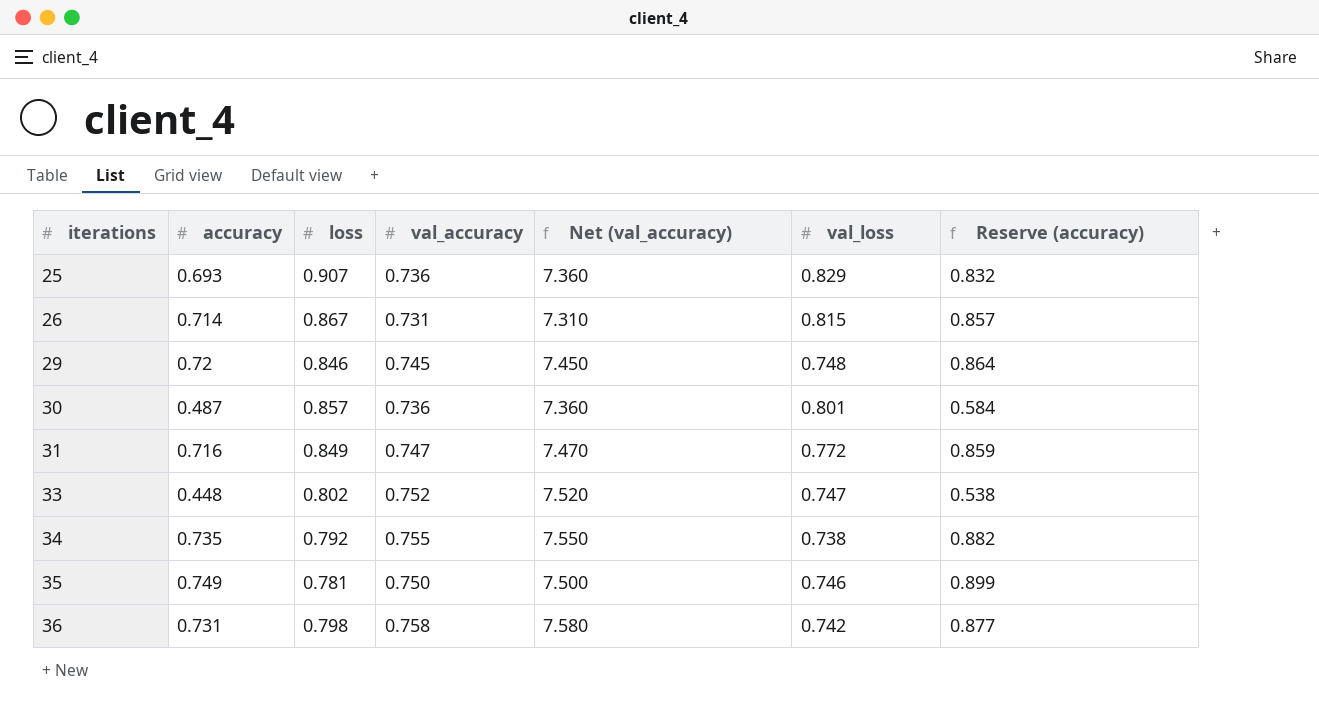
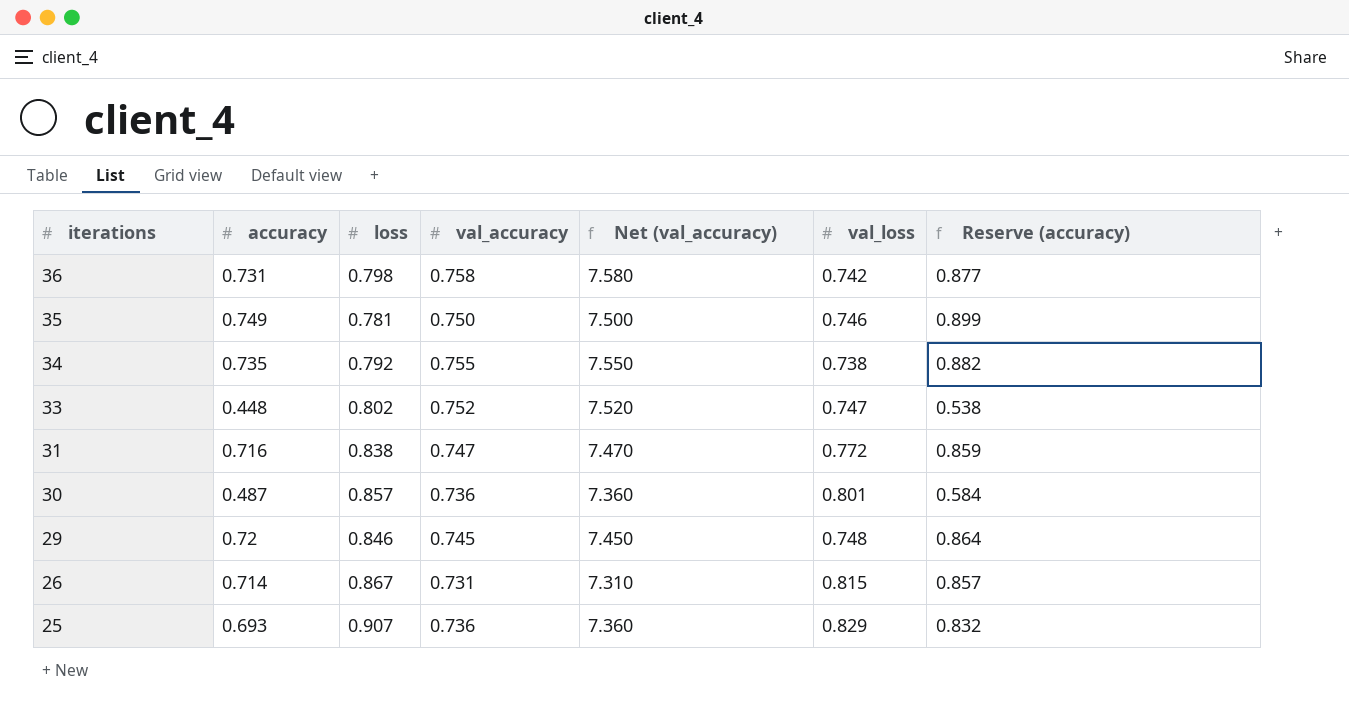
row order: iterations ascending -> iterations descending
31 | loss: 0.849 -> 0.838

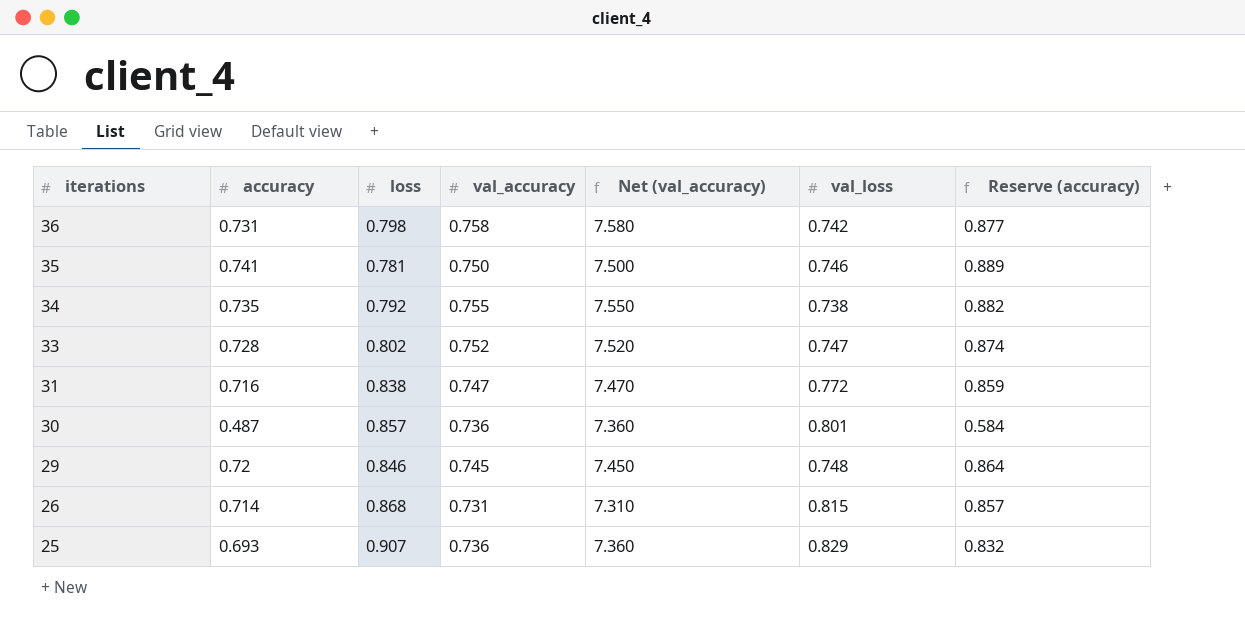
35 | accuracy: 0.749 -> 0.741
35 | Reserve (accuracy): 0.899 -> 0.889
33 | accuracy: 0.448 -> 0.728
33 | Reserve (accuracy): 0.538 -> 0.874
26 | loss: 0.867 -> 0.868

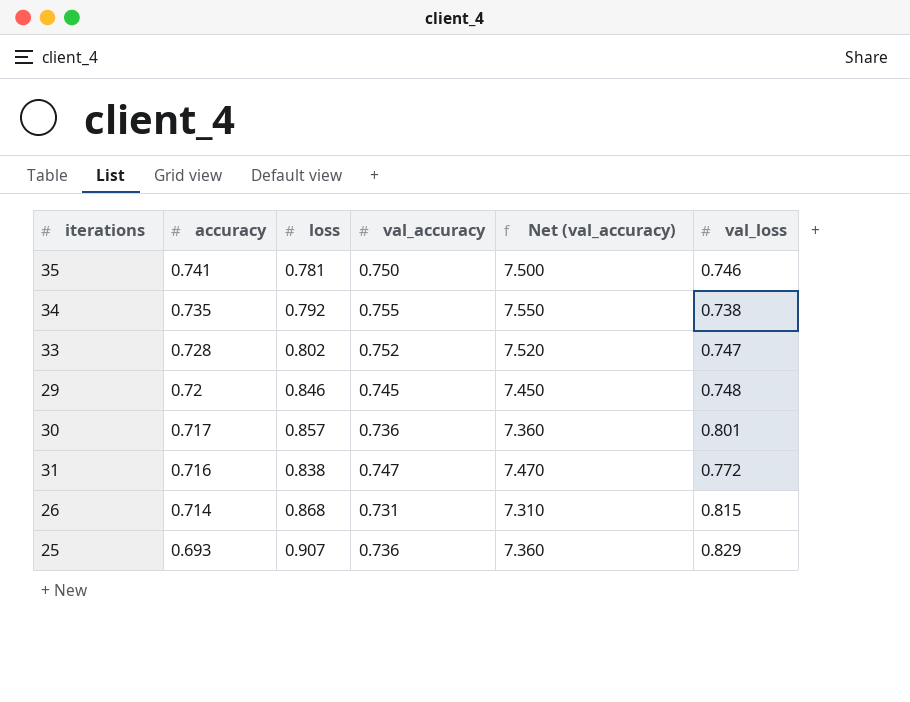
row order: iterations descending -> accuracy descending
column Reserve (accuracy) | formula: [accuracy] * 1.2 -> none
row 36: 0.731 | 0.798 | 0.758 | 7.580 | 0.742 | 0.877 -> none
30 | accuracy: 0.487 -> 0.717

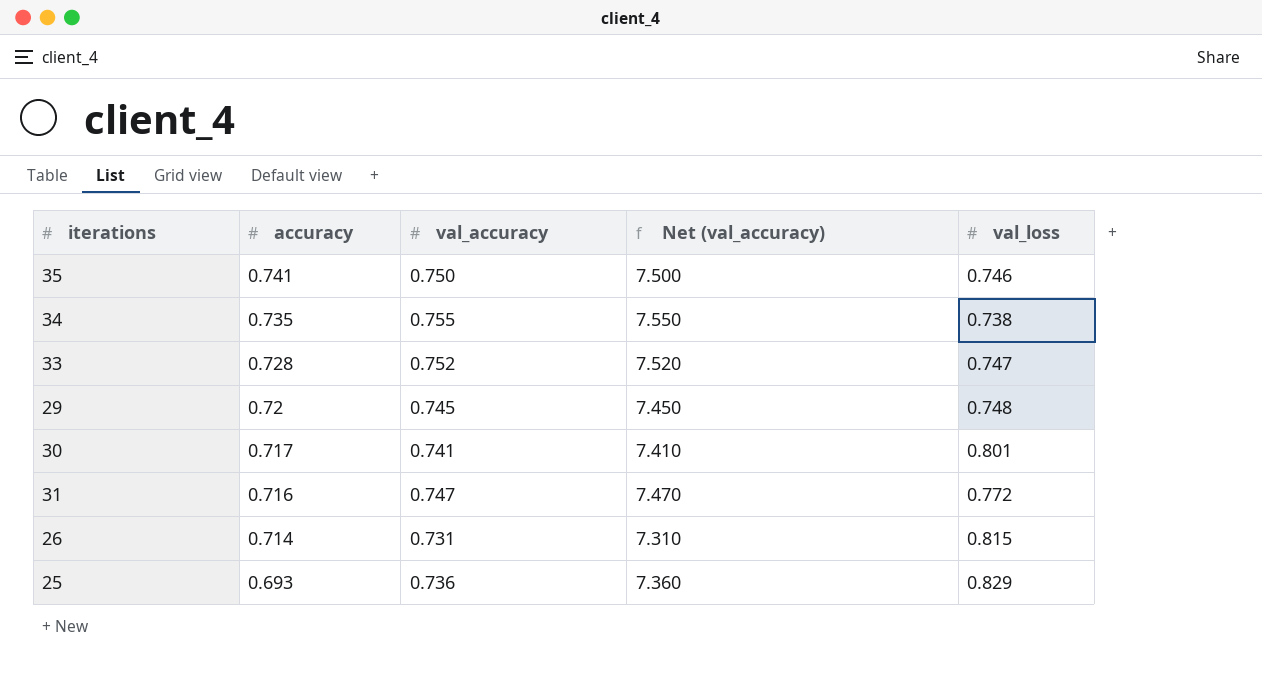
column loss | position: 3 -> none
30 | val_accuracy: 0.736 -> 0.741
30 | Net (val_accuracy): 7.360 -> 7.410

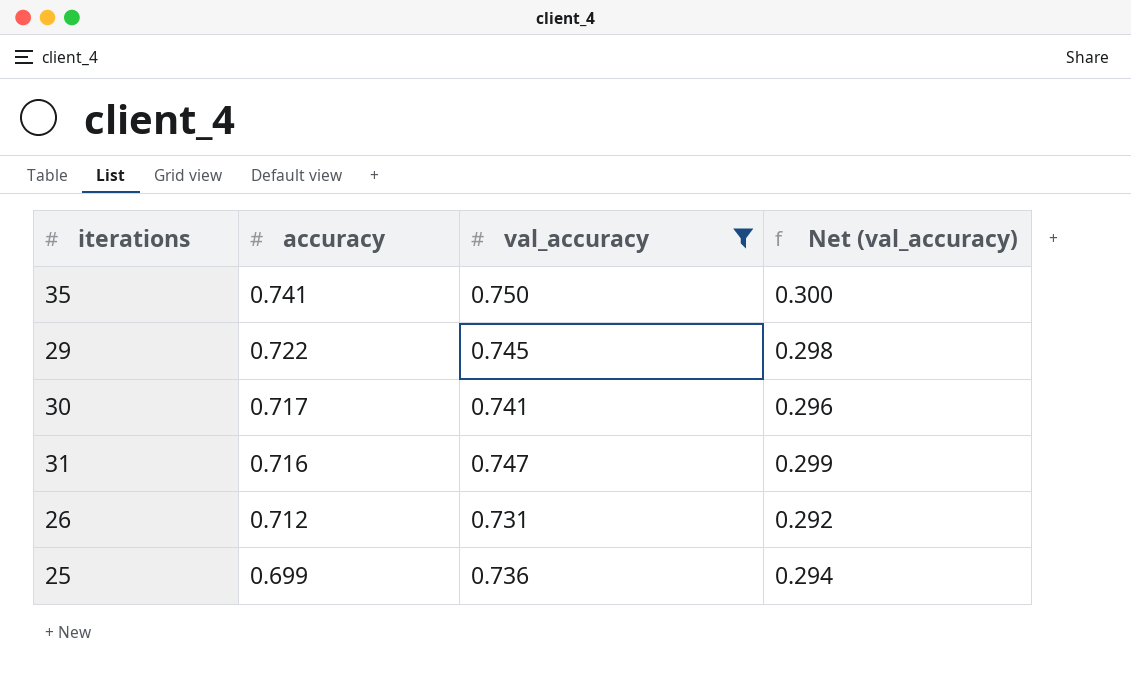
filter: none -> val_accuracy <= 0.750
column val_loss | position: 5 -> none
column Net (val_accuracy) | formula: [val_accuracy] * 10 -> [val_accuracy] * 0.4
29 | accuracy: 0.72 -> 0.722
26 | accuracy: 0.714 -> 0.712
25 | accuracy: 0.693 -> 0.699

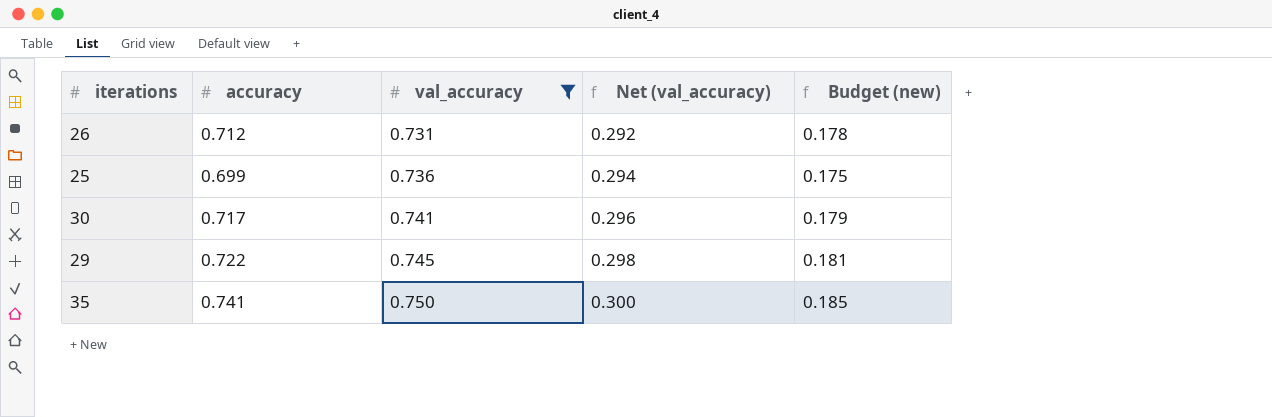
row order: accuracy descending -> val_accuracy ascending
column Budget (new) | formula: none -> [accuracy] * 0.25
row 31: 0.716 | 0.747 | 0.299 -> none

